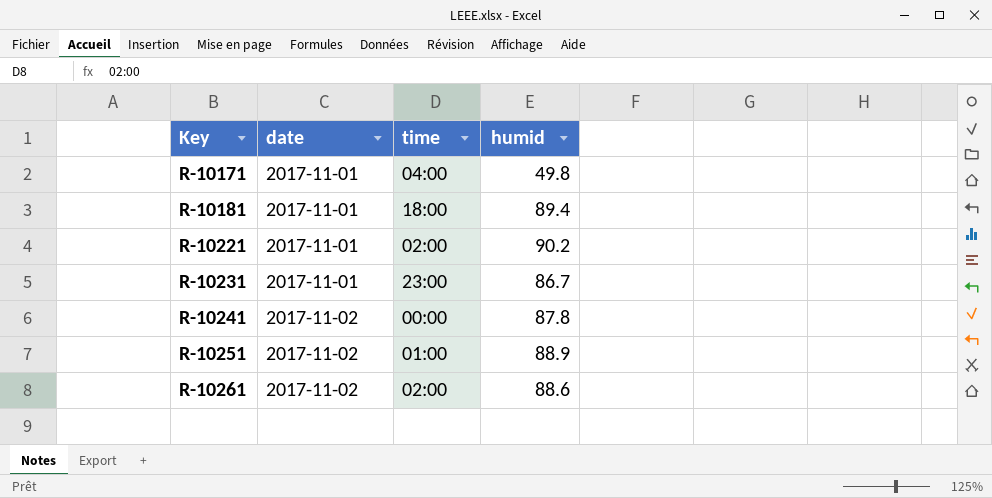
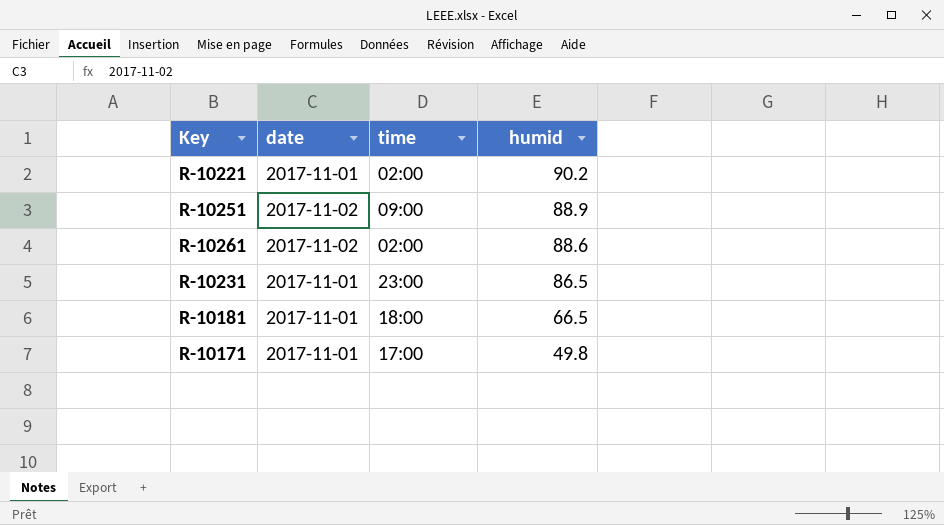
row order: Key ascending -> humid descending
row R-10241: 2017-11-02 | 00:00 | 87.8 -> none
R-10251 | time: 01:00 -> 09:00
R-10231 | humid: 86.7 -> 86.5
R-10181 | humid: 89.4 -> 66.5
R-10171 | time: 04:00 -> 17:00

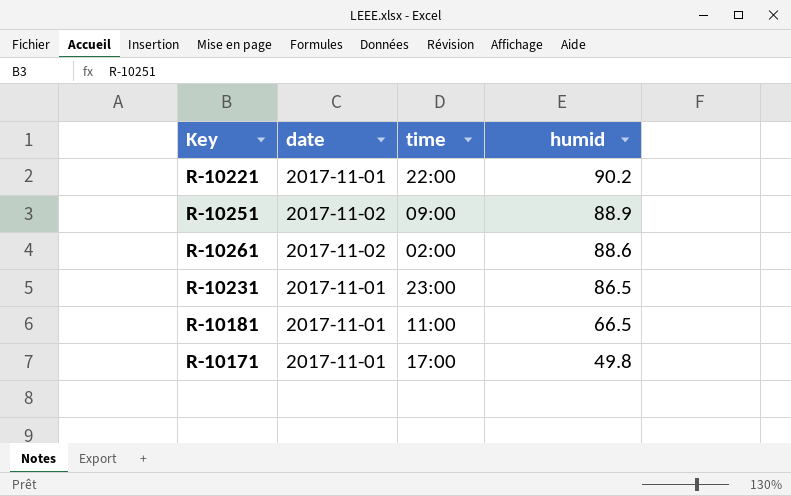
R-10221 | time: 02:00 -> 22:00
R-10181 | time: 18:00 -> 11:00

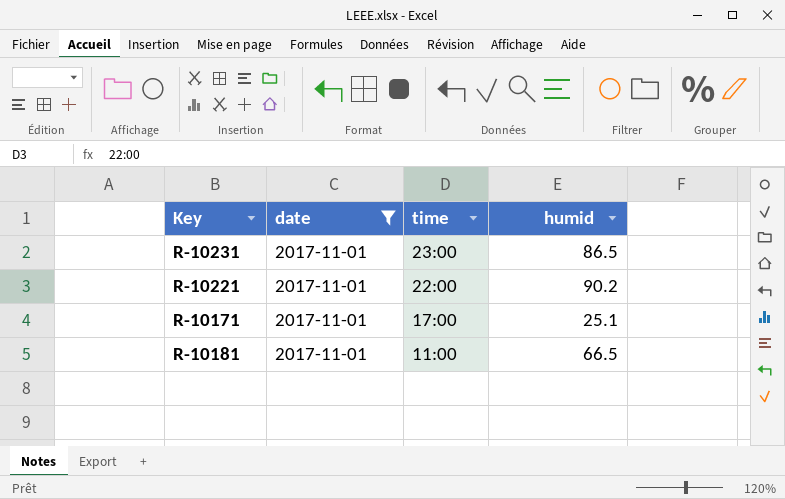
filter: none -> date = 2017-11-01
row order: humid descending -> time descending
R-10171 | humid: 49.8 -> 25.1

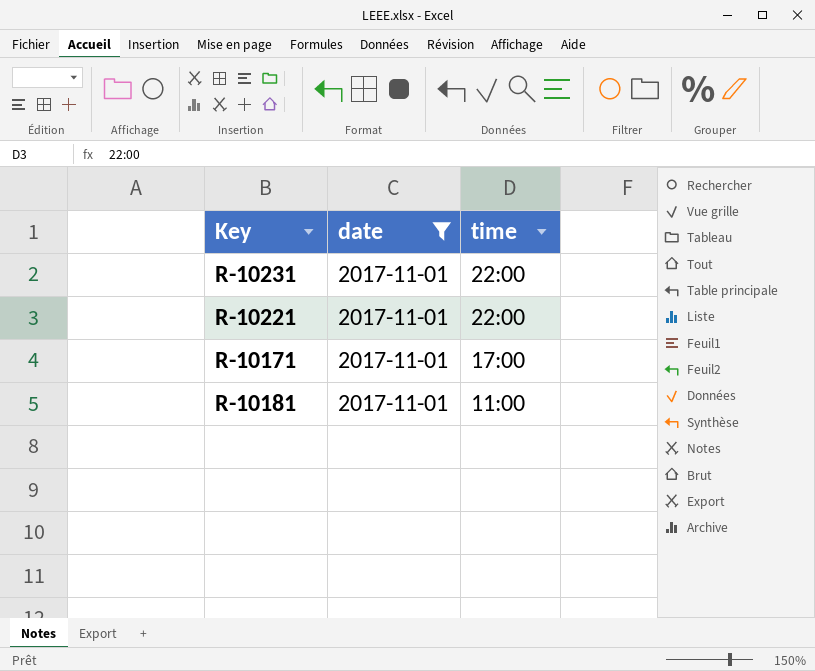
column humid | position: 4 -> none
R-10231 | time: 23:00 -> 22:00

